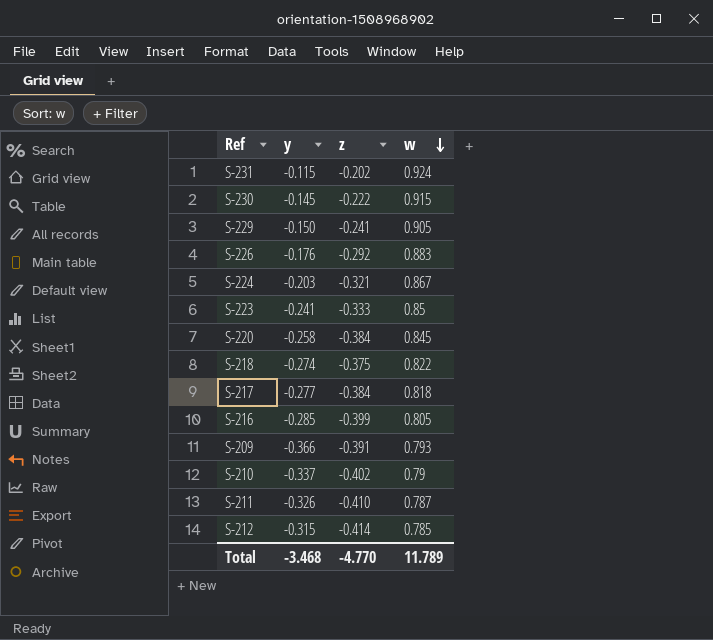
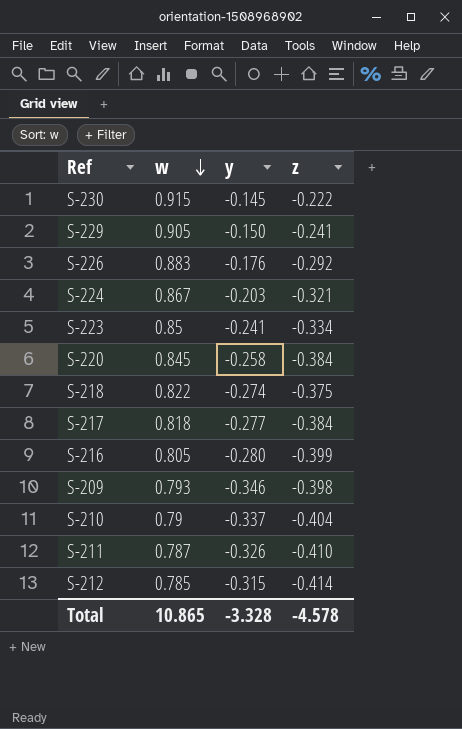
column w | position: 4 -> 2
row S-231: -0.115 | -0.202 | 0.924 -> none
S-223 | z: -0.333 -> -0.334
S-216 | y: -0.285 -> -0.280
S-209 | y: -0.366 -> -0.346
S-209 | z: -0.391 -> -0.398
S-210 | z: -0.402 -> -0.404
Total | w: 11.789 -> 10.865
Total | y: -3.468 -> -3.328
Total | z: -4.770 -> -4.578

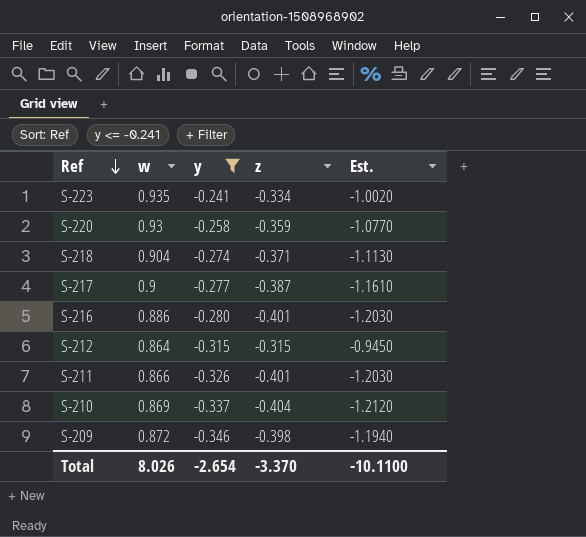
filter: none -> y <= -0.241
row order: w descending -> Ref descending
column Est. | formula: none -> [z] * 3
S-223 | w: 0.85 -> 0.935
S-220 | w: 0.845 -> 0.93
S-220 | z: -0.384 -> -0.359
S-218 | w: 0.822 -> 0.904
S-218 | z: -0.375 -> -0.371
S-217 | w: 0.818 -> 0.9
S-217 | z: -0.384 -> -0.387
S-216 | w: 0.805 -> 0.886
S-216 | z: -0.399 -> -0.401
S-212 | w: 0.785 -> 0.864
S-212 | z: -0.414 -> -0.315
S-211 | w: 0.787 -> 0.866
S-211 | z: -0.410 -> -0.401
S-210 | w: 0.79 -> 0.869
S-209 | w: 0.793 -> 0.872
Total | w: 10.865 -> 8.026
Total | y: -3.328 -> -2.654
Total | z: -4.578 -> -3.370

